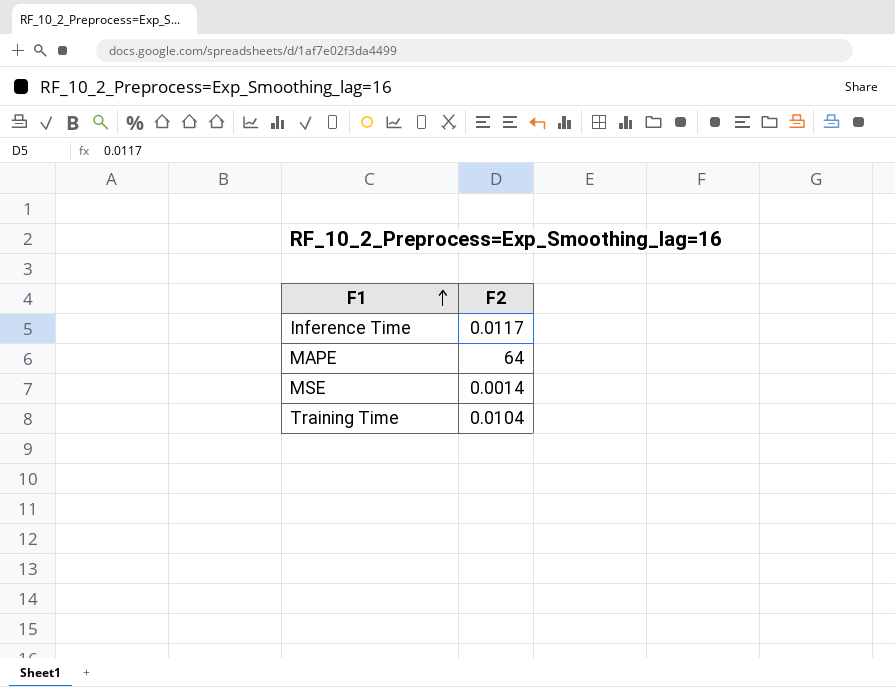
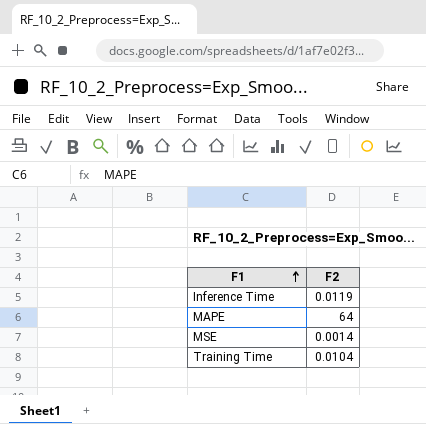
Inference Time | F2: 0.0117 -> 0.0119

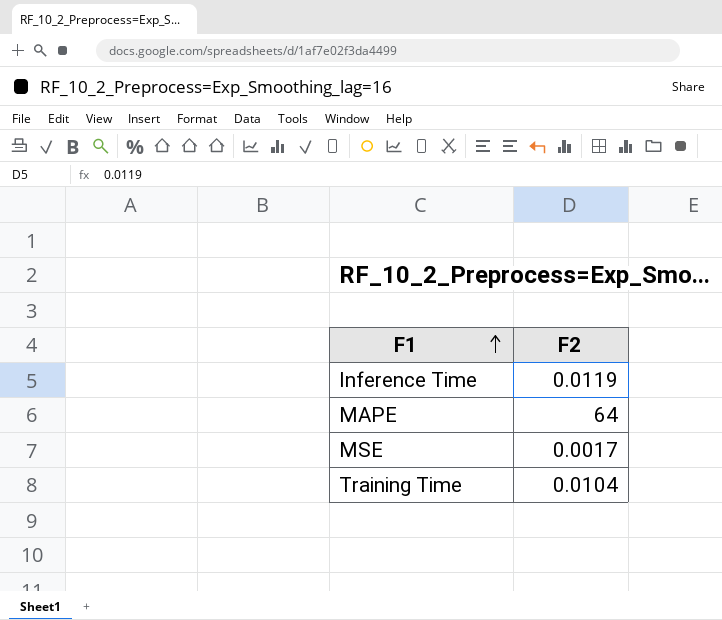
MSE | F2: 0.0014 -> 0.0017

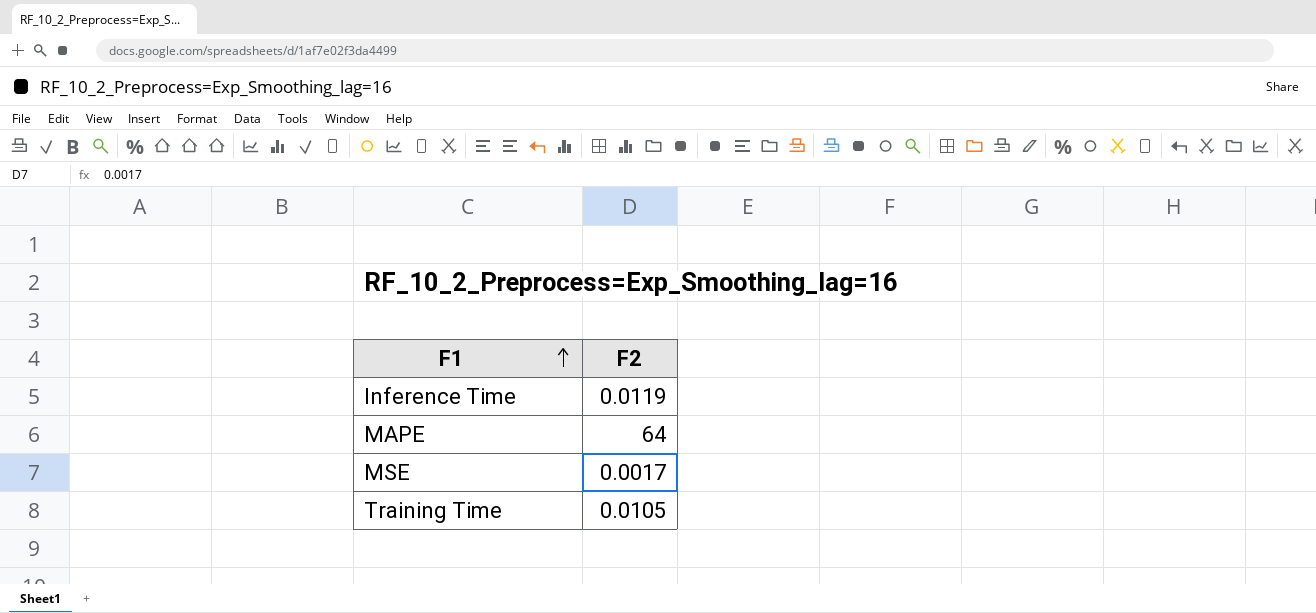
Training Time | F2: 0.0104 -> 0.0105

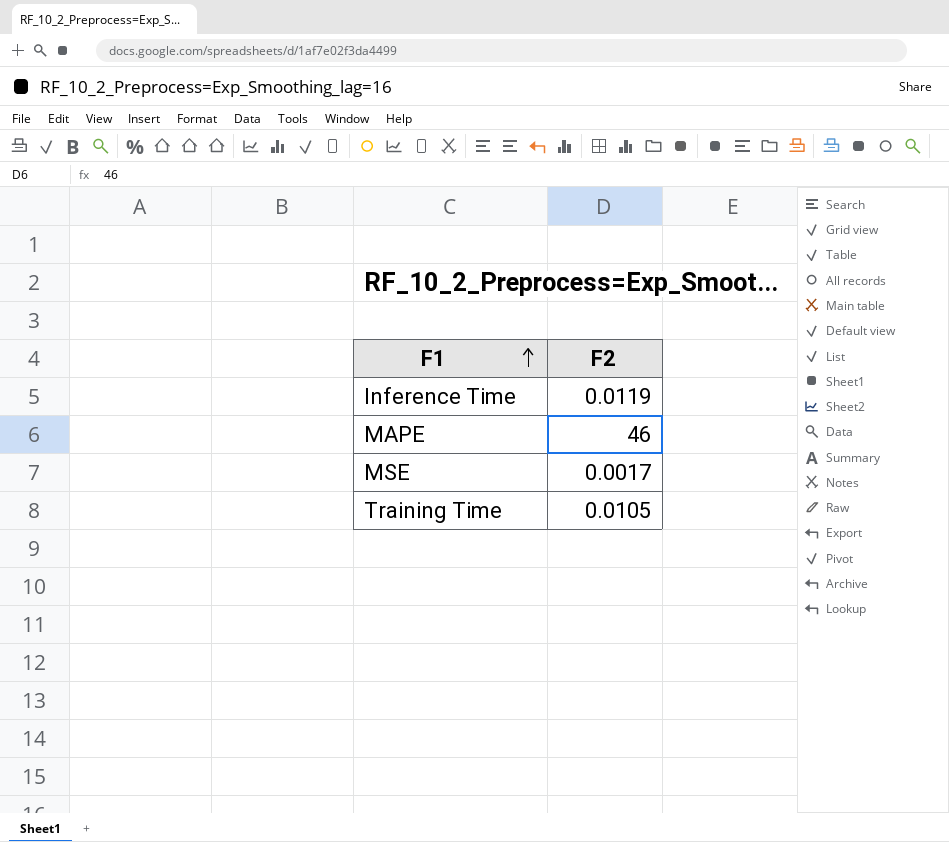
MAPE | F2: 64 -> 46

